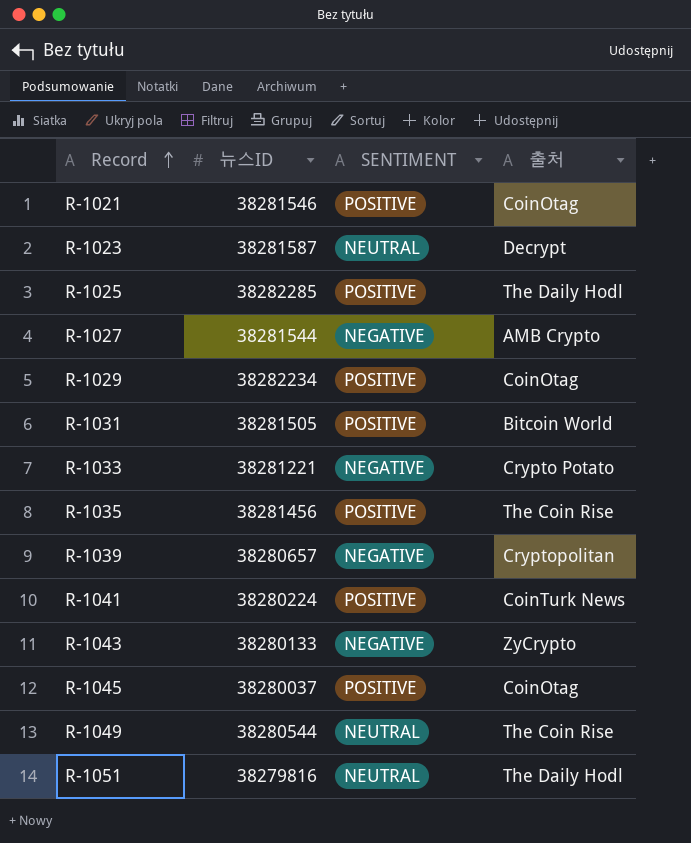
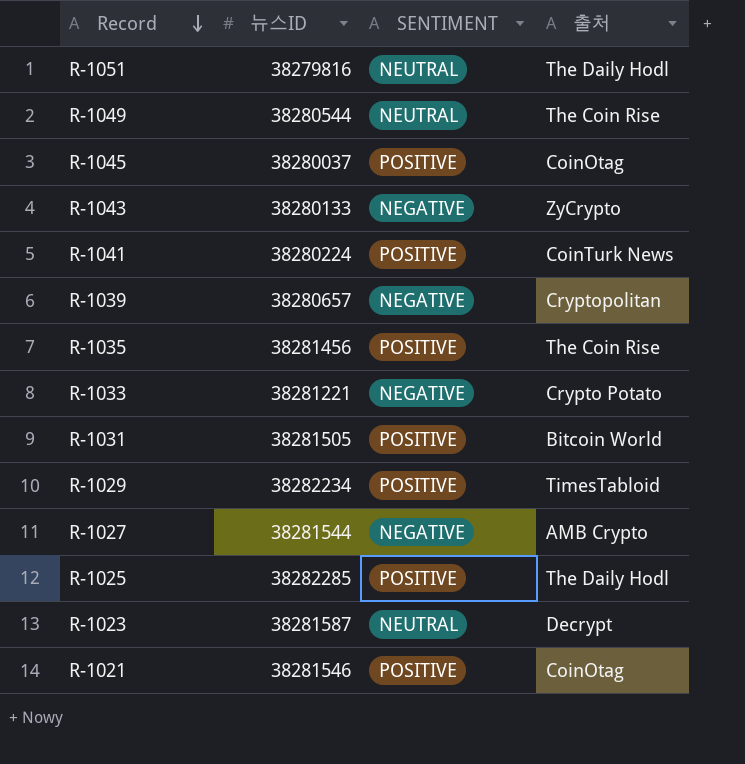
row order: Record ascending -> Record descending
R-1029 | 출처: CoinOtag -> TimesTabloid

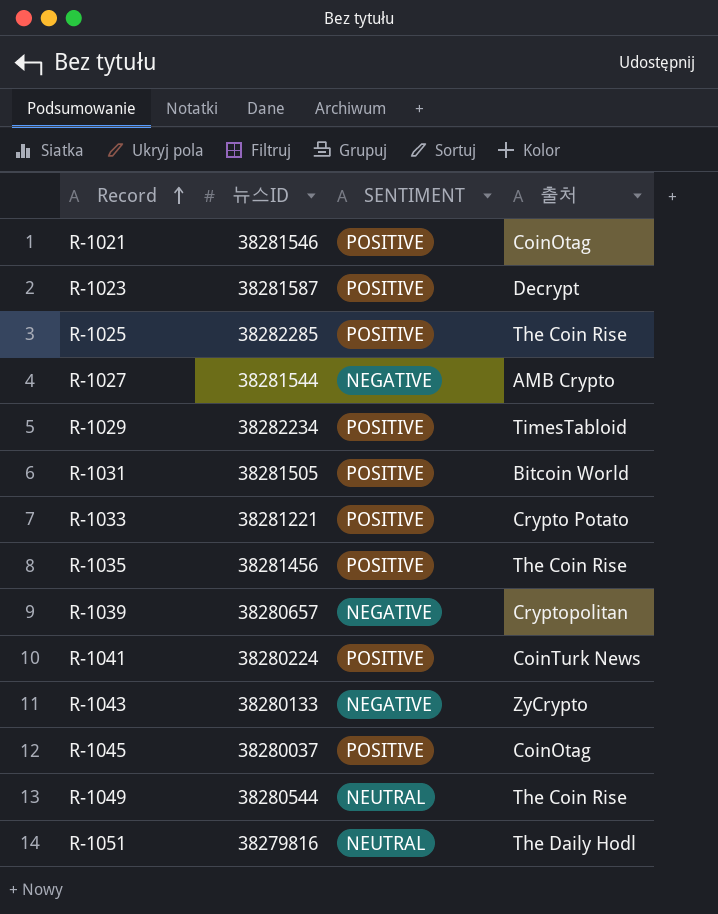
row order: Record descending -> Record ascending
R-1023 | SENTIMENT: NEUTRAL -> POSITIVE
R-1025 | 출처: The Daily Hodl -> The Coin Rise
R-1033 | SENTIMENT: NEGATIVE -> POSITIVE

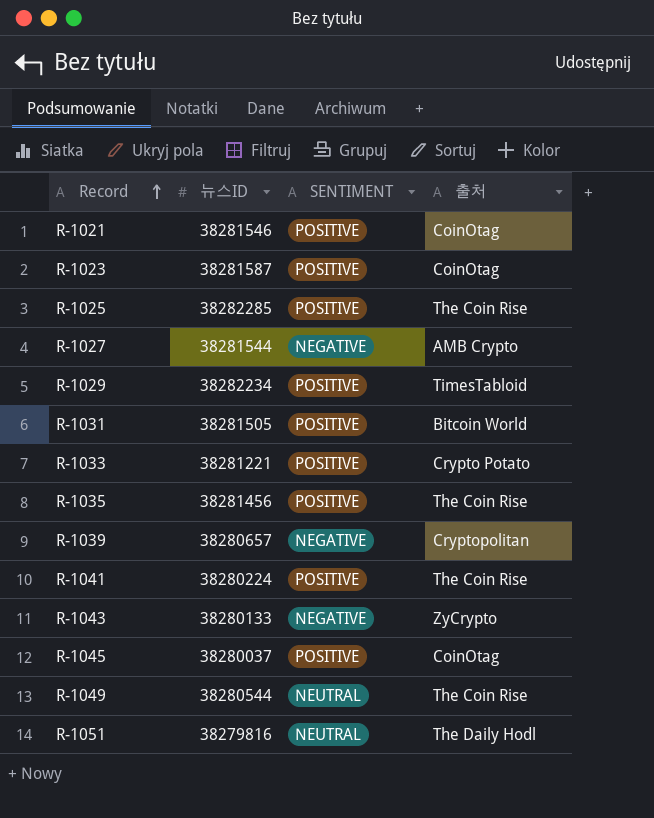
R-1023 | 출처: Decrypt -> CoinOtag
R-1041 | 출처: CoinTurk News -> The Coin Rise

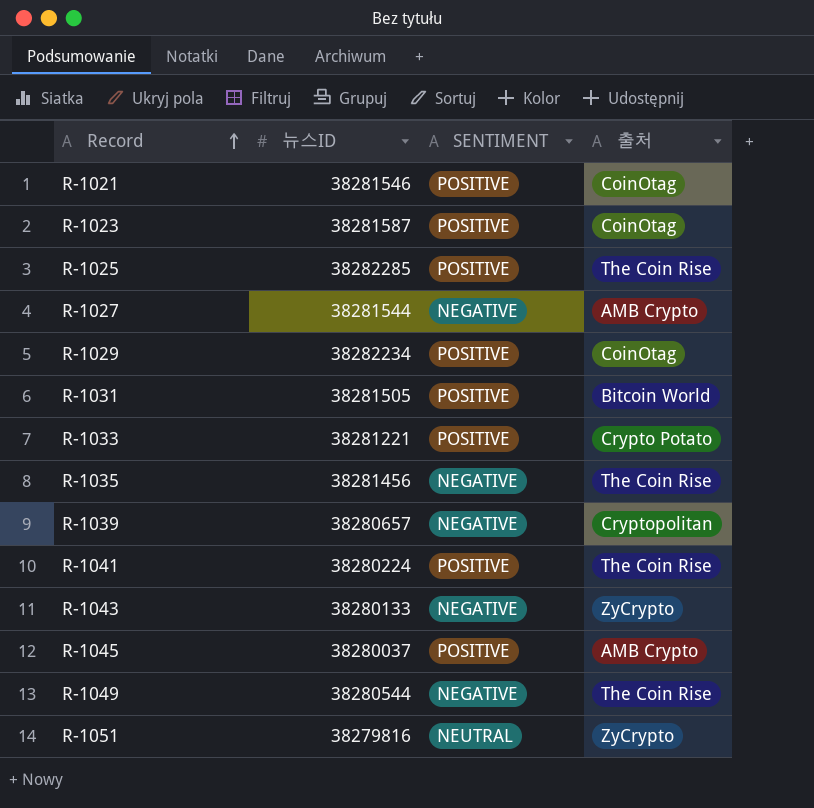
R-1029 | 출처: TimesTabloid -> CoinOtag
R-1035 | SENTIMENT: POSITIVE -> NEGATIVE
R-1045 | 출처: CoinOtag -> AMB Crypto
R-1049 | SENTIMENT: NEUTRAL -> NEGATIVE
R-1051 | 출처: The Daily Hodl -> ZyCrypto

